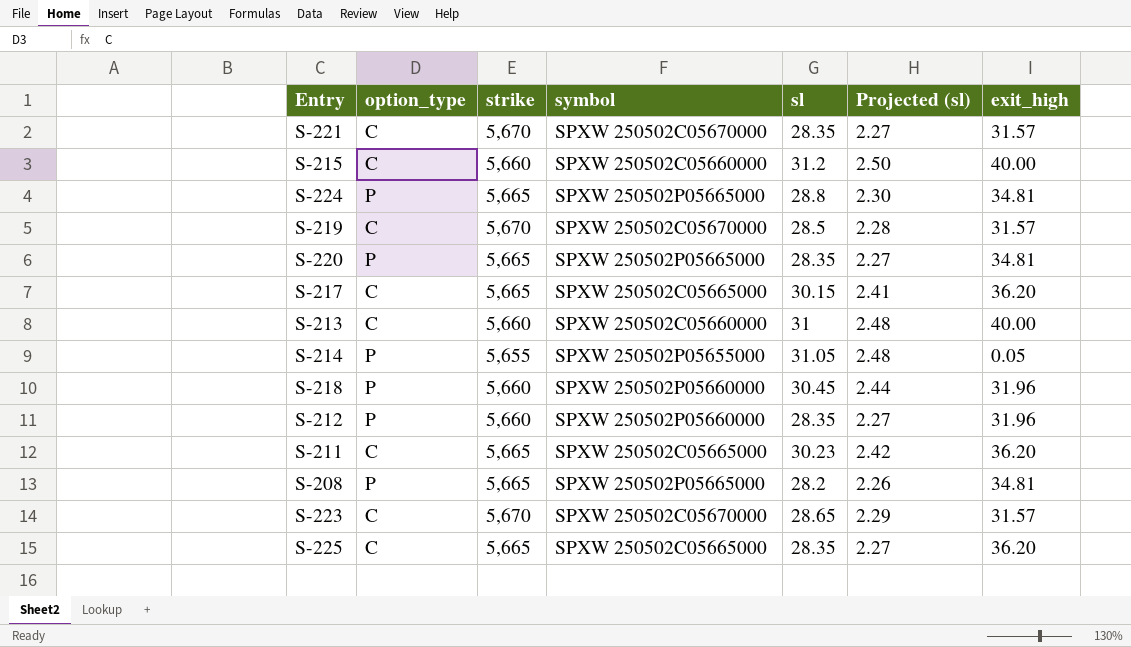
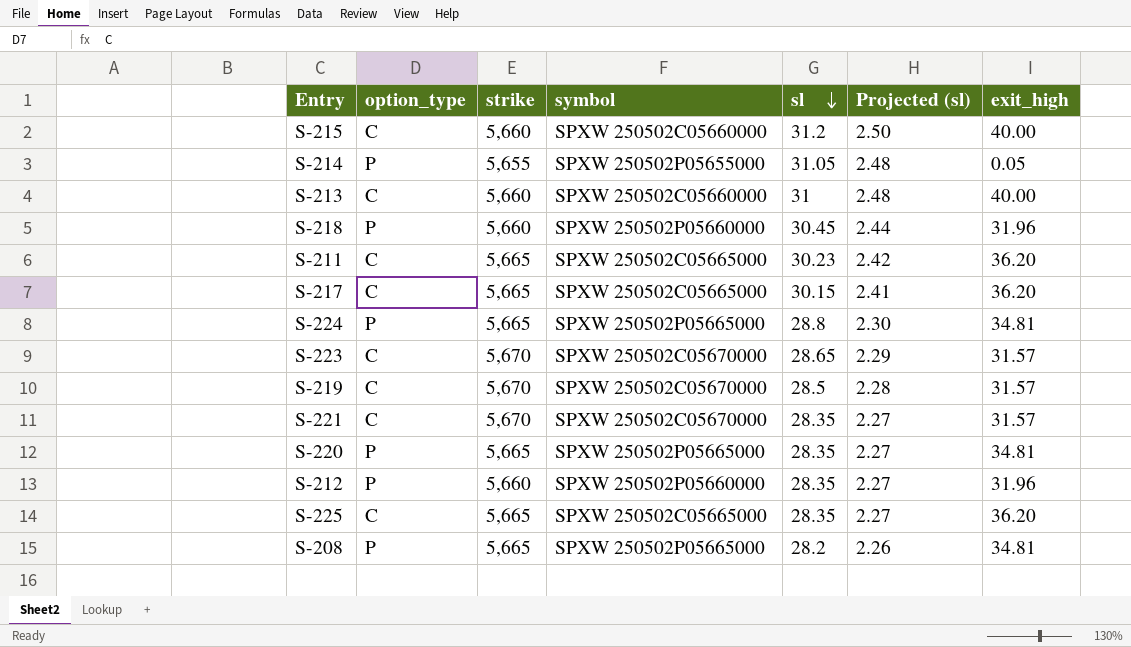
row order: none -> sl descending

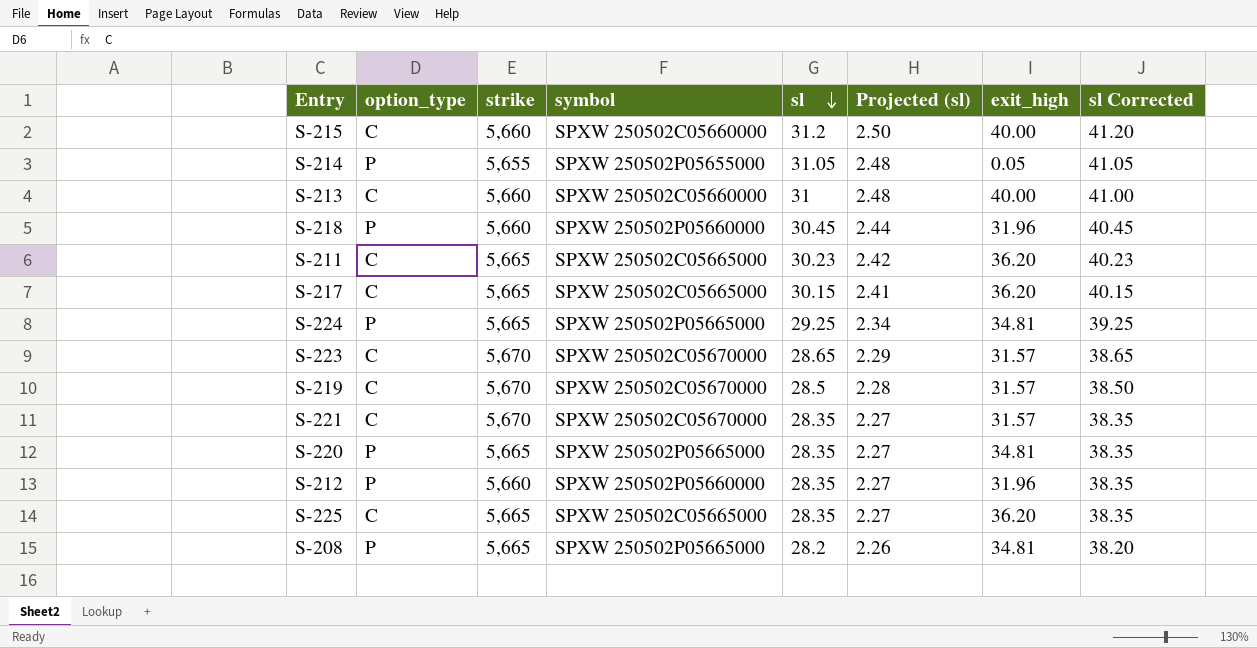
column sl Corrected | formula: none -> [sl] + 10
S-224 | sl: 28.8 -> 29.25
S-224 | Projected (sl): 2.30 -> 2.34

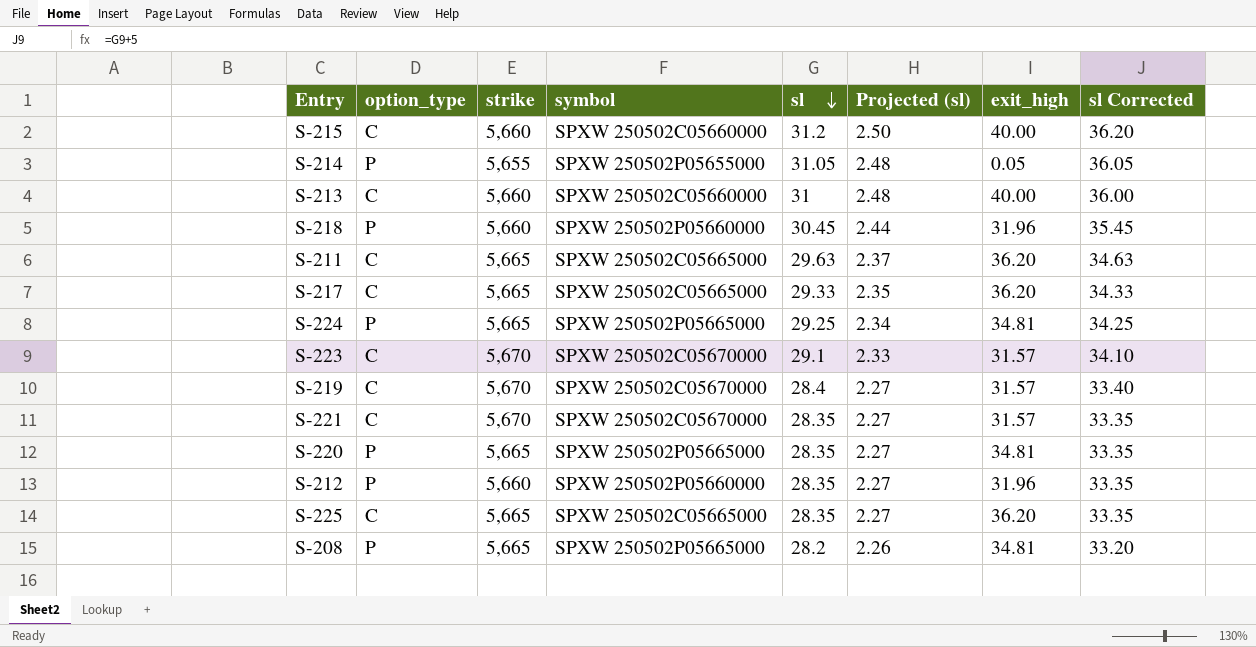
column sl Corrected | formula: [sl] + 10 -> [sl] + 5
S-211 | sl: 30.23 -> 29.63
S-211 | Projected (sl): 2.42 -> 2.37
S-217 | sl: 30.15 -> 29.33
S-217 | Projected (sl): 2.41 -> 2.35
S-223 | sl: 28.65 -> 29.1
S-223 | Projected (sl): 2.29 -> 2.33
S-219 | sl: 28.5 -> 28.4
S-219 | Projected (sl): 2.28 -> 2.27

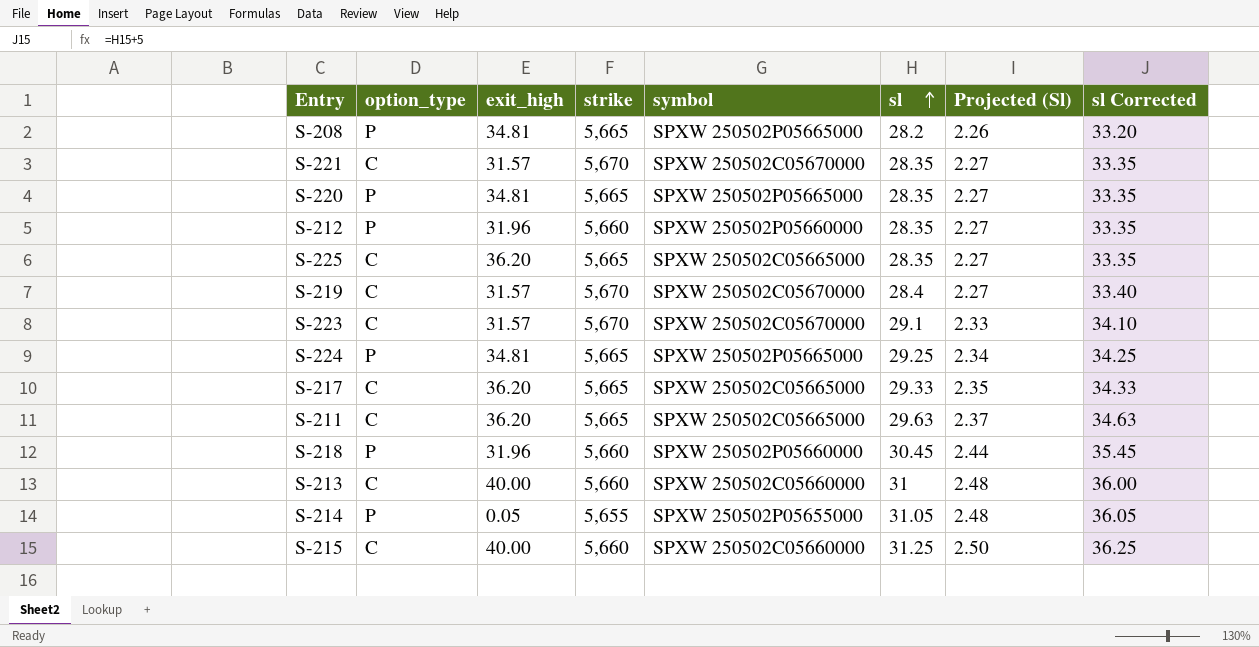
row order: sl descending -> sl ascending
column exit_high | position: 7 -> 3
column name: Projected (sl) -> Projected (Sl)
S-215 | sl: 31.2 -> 31.25
S-215 | sl Corrected: 36.20 -> 36.25

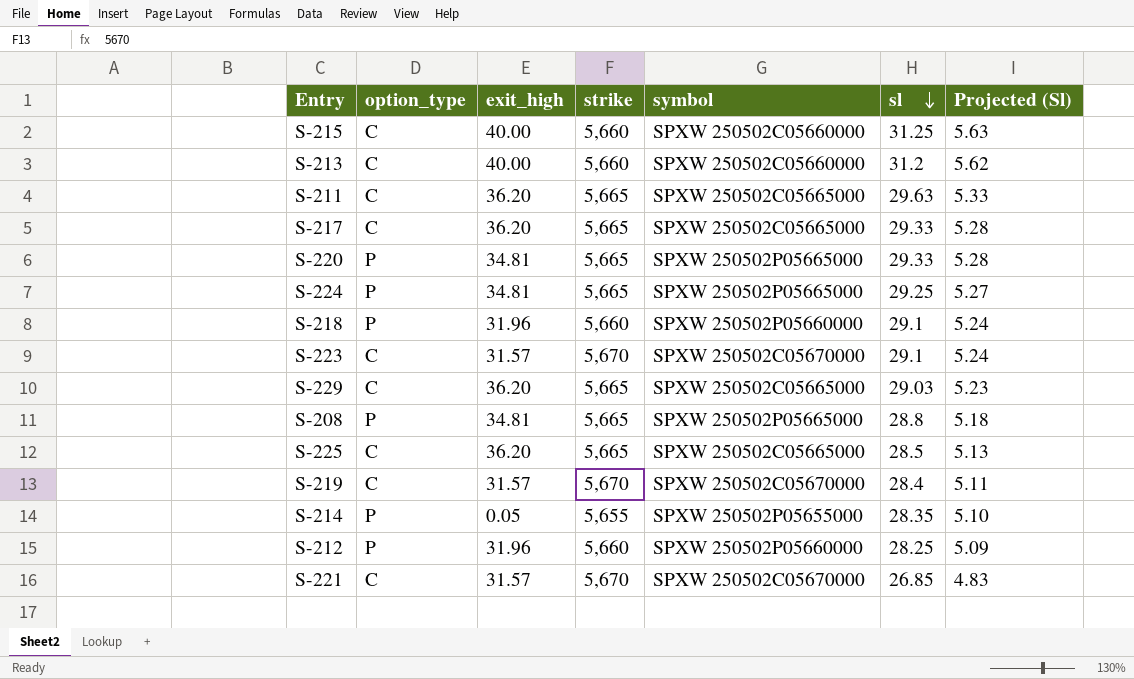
row order: sl ascending -> sl descending
column sl Corrected | formula: [sl] + 5 -> none
column Projected (Sl) | formula: [sl] * 0.08 -> [sl] * 0.18
S-213 | sl: 31 -> 31.2
S-220 | sl: 28.35 -> 29.33
S-218 | sl: 30.45 -> 29.1
row S-229: none -> C | 36.20 | 5,665 | SPXW 250502C05665000 | 29.03 | 5.23
S-208 | sl: 28.2 -> 28.8
S-225 | sl: 28.35 -> 28.5
S-214 | sl: 31.05 -> 28.35
S-212 | sl: 28.35 -> 28.25
S-221 | sl: 28.35 -> 26.85

